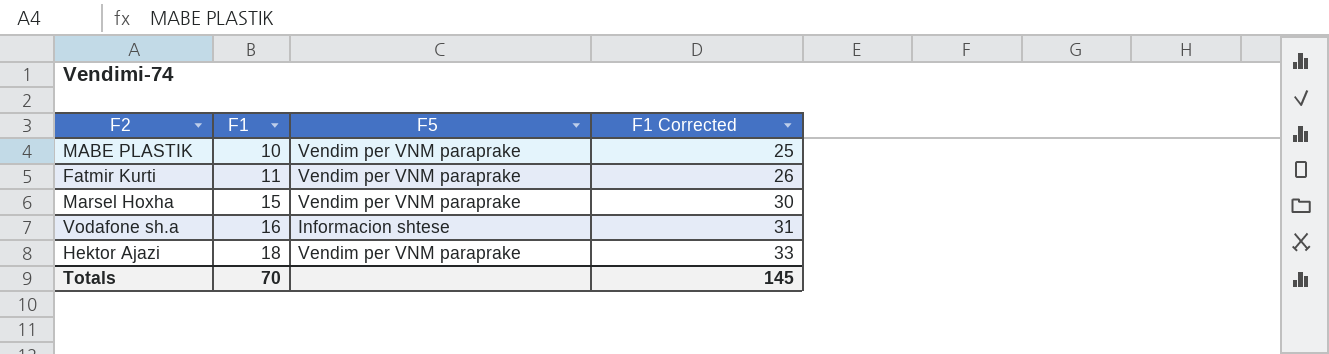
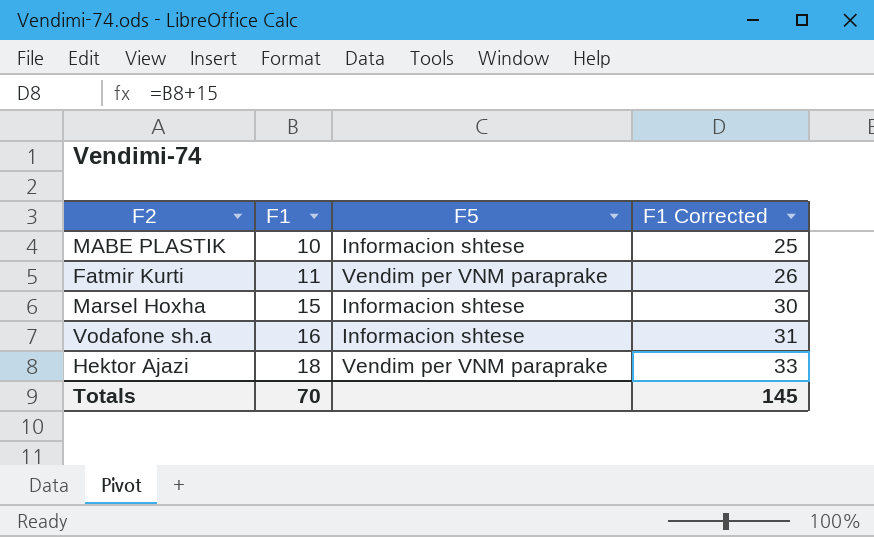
MABE PLASTIK | F5: Vendim per VNM paraprake -> Informacion shtese
Marsel Hoxha | F5: Vendim per VNM paraprake -> Informacion shtese

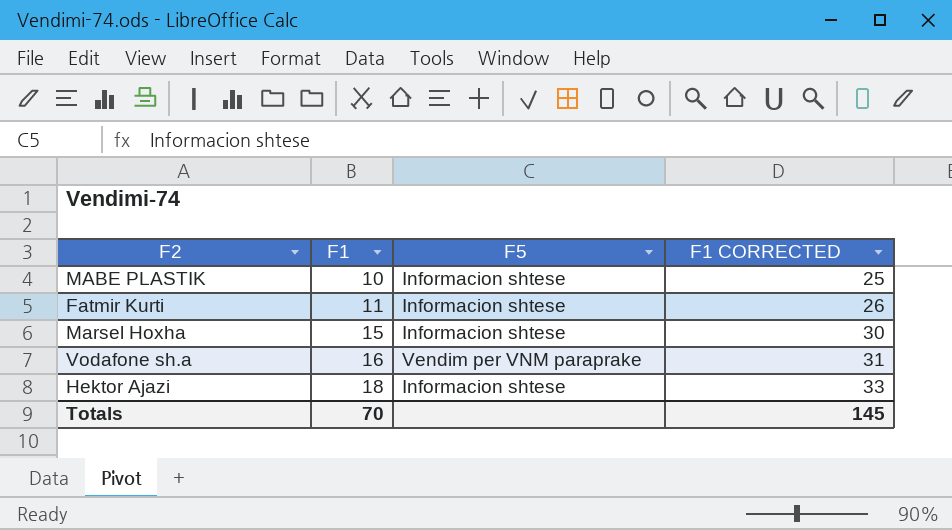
column name: F1 Corrected -> F1 CORRECTED
Fatmir Kurti | F5: Vendim per VNM paraprake -> Informacion shtese
Vodafone sh.a | F5: Informacion shtese -> Vendim per VNM paraprake
Hektor Ajazi | F5: Vendim per VNM paraprake -> Informacion shtese

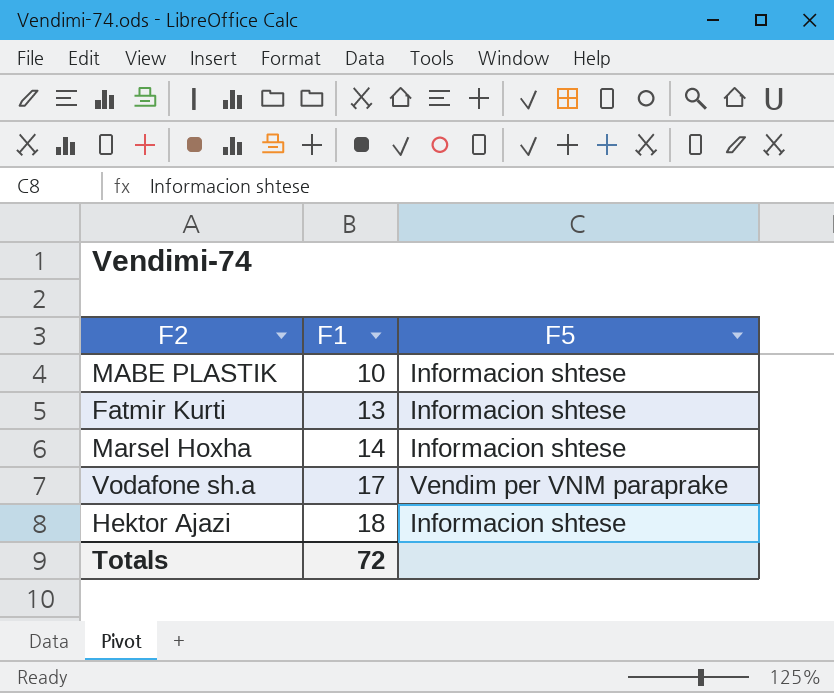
column F1 CORRECTED | formula: [F1] + 15 -> none
Fatmir Kurti | F1: 11 -> 13
Marsel Hoxha | F1: 15 -> 14
Vodafone sh.a | F1: 16 -> 17
Totals | F1: 70 -> 72

